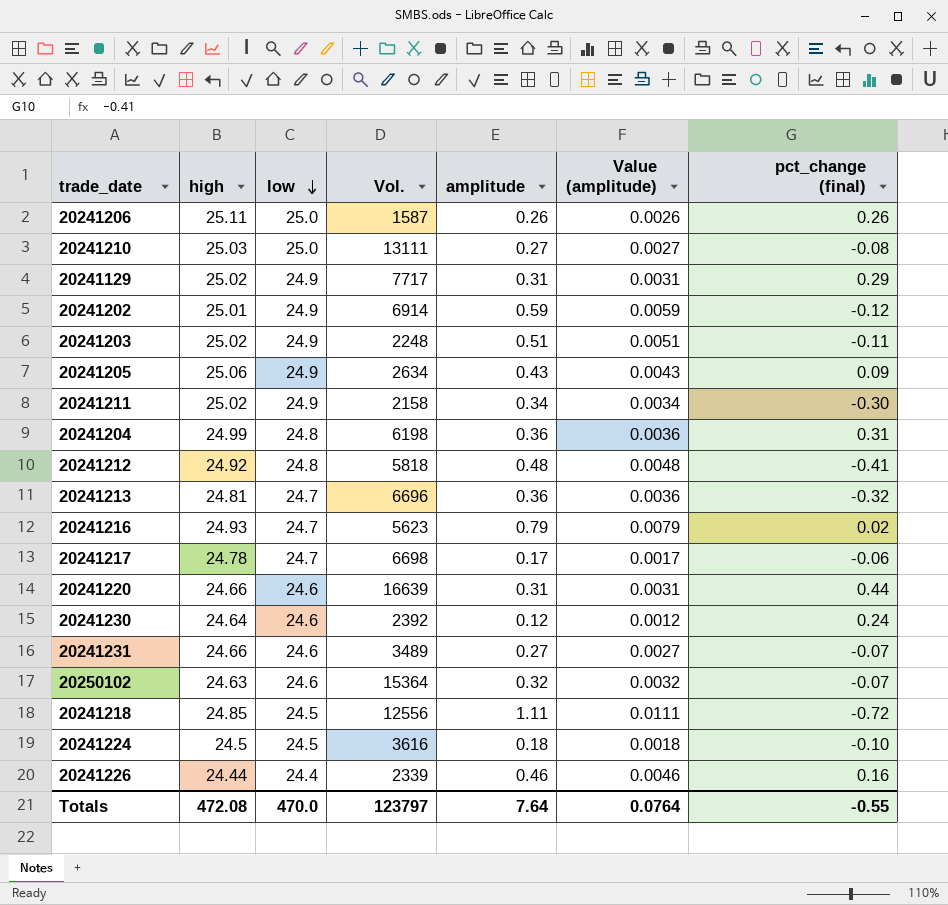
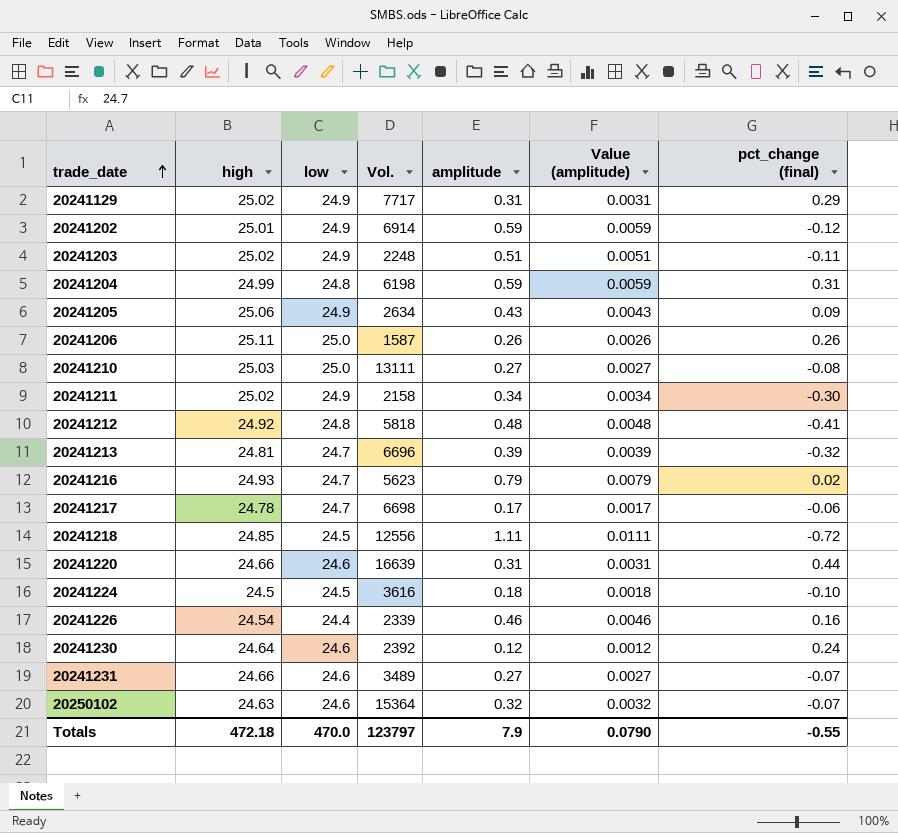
row order: low descending -> trade_date ascending
20241204 | amplitude: 0.36 -> 0.59
20241204 | Value (amplitude): 0.0036 -> 0.0059
20241213 | amplitude: 0.36 -> 0.39
20241213 | Value (amplitude): 0.0036 -> 0.0039
20241226 | high: 24.44 -> 24.54
Totals | high: 472.08 -> 472.18
Totals | amplitude: 7.64 -> 7.9
Totals | Value (amplitude): 0.0764 -> 0.0790

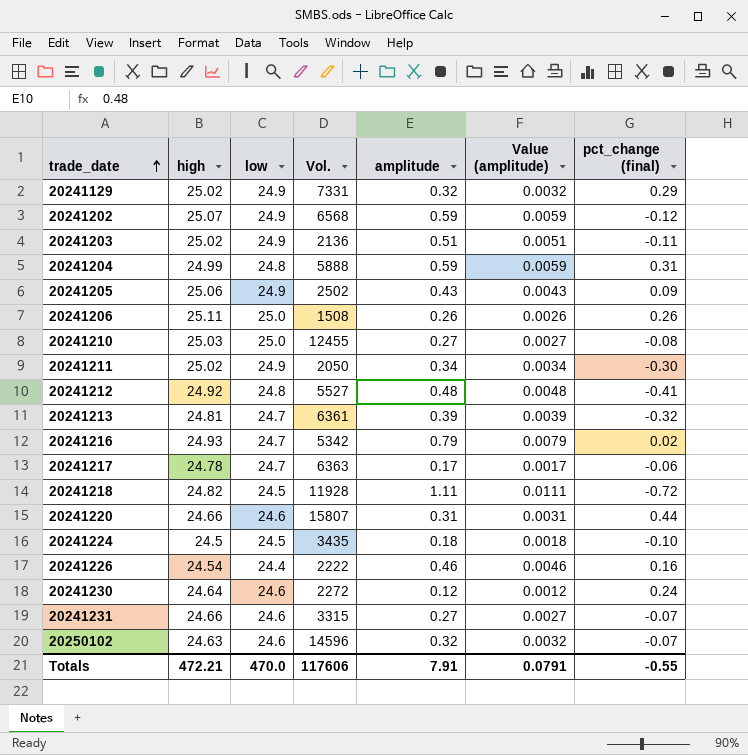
20241129 | Vol.: 7717 -> 7331
20241129 | amplitude: 0.31 -> 0.32
20241129 | Value (amplitude): 0.0031 -> 0.0032
20241202 | high: 25.01 -> 25.07
20241202 | Vol.: 6914 -> 6568
20241203 | Vol.: 2248 -> 2136
20241204 | Vol.: 6198 -> 5888
20241205 | Vol.: 2634 -> 2502
20241206 | Vol.: 1587 -> 1508
20241210 | Vol.: 13111 -> 12455
20241211 | Vol.: 2158 -> 2050
20241212 | Vol.: 5818 -> 5527
20241213 | Vol.: 6696 -> 6361
20241216 | Vol.: 5623 -> 5342
20241217 | Vol.: 6698 -> 6363
20241218 | high: 24.85 -> 24.82
20241218 | Vol.: 12556 -> 11928
20241220 | Vol.: 16639 -> 15807
20241224 | Vol.: 3616 -> 3435
20241226 | Vol.: 2339 -> 2222
20241230 | Vol.: 2392 -> 2272
20241231 | Vol.: 3489 -> 3315
20250102 | Vol.: 15364 -> 14596
Totals | high: 472.18 -> 472.21
Totals | Vol.: 123797 -> 117606
Totals | amplitude: 7.9 -> 7.91
Totals | Value (amplitude): 0.0790 -> 0.0791

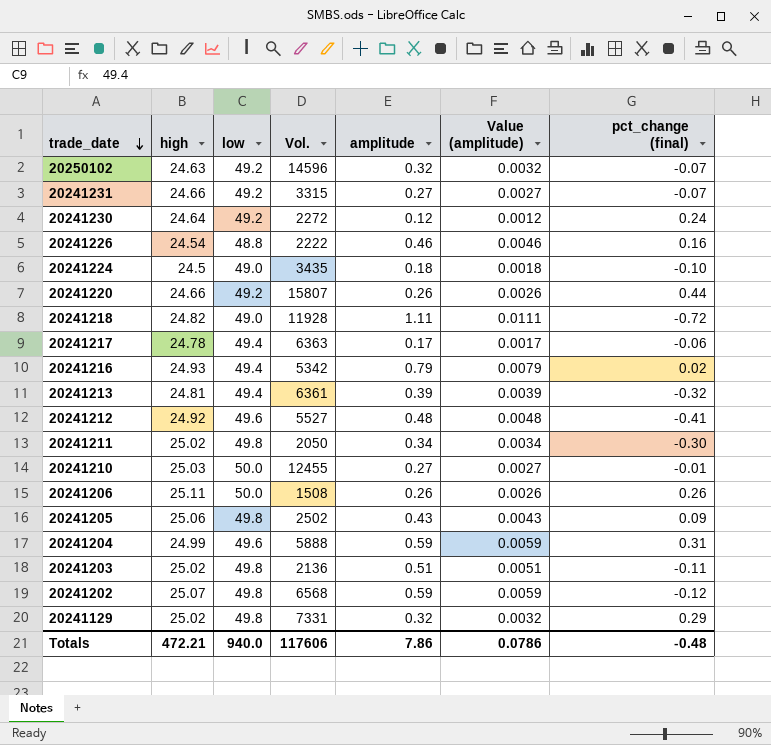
row order: trade_date ascending -> trade_date descending
20250102 | low: 24.6 -> 49.2
20241231 | low: 24.6 -> 49.2
20241230 | low: 24.6 -> 49.2
20241226 | low: 24.4 -> 48.8
20241224 | low: 24.5 -> 49.0
20241220 | low: 24.6 -> 49.2
20241220 | amplitude: 0.31 -> 0.26
20241220 | Value (amplitude): 0.0031 -> 0.0026
20241218 | low: 24.5 -> 49.0
20241217 | low: 24.7 -> 49.4
20241216 | low: 24.7 -> 49.4
20241213 | low: 24.7 -> 49.4
20241212 | low: 24.8 -> 49.6
20241211 | low: 24.9 -> 49.8
20241210 | low: 25.0 -> 50.0
20241210 | pct_change (final): -0.08 -> -0.01
20241206 | low: 25.0 -> 50.0
20241205 | low: 24.9 -> 49.8
20241204 | low: 24.8 -> 49.6
20241203 | low: 24.9 -> 49.8
20241202 | low: 24.9 -> 49.8
20241129 | low: 24.9 -> 49.8
Totals | low: 470.0 -> 940.0
Totals | amplitude: 7.91 -> 7.86
Totals | Value (amplitude): 0.0791 -> 0.0786
Totals | pct_change (final): -0.55 -> -0.48

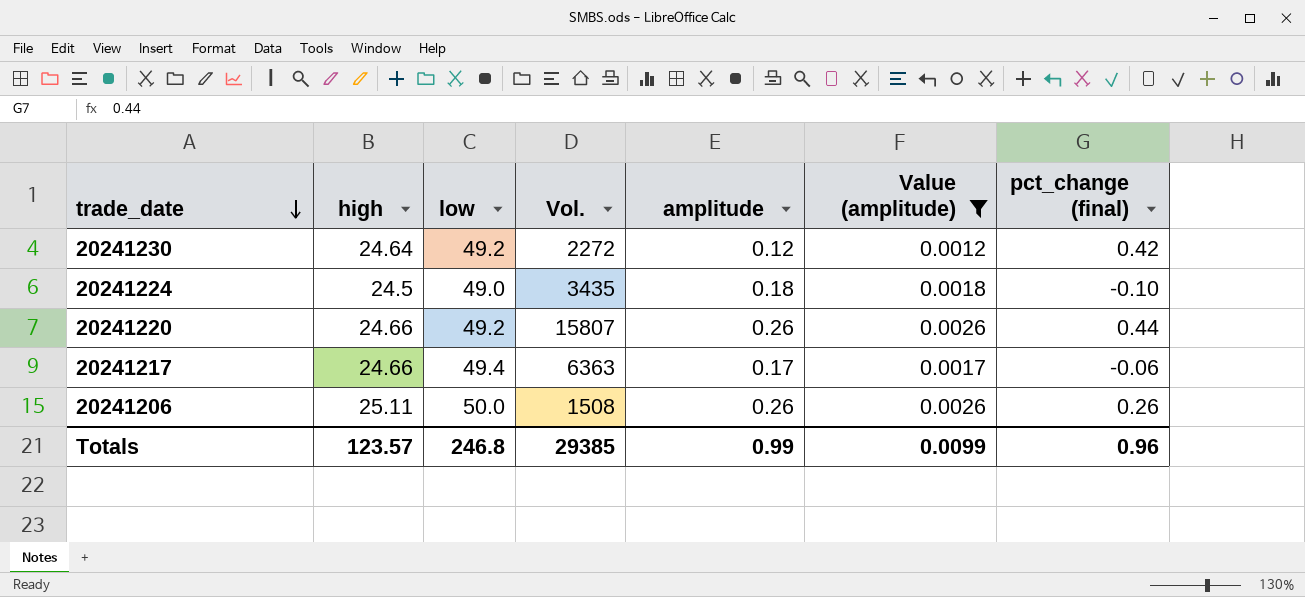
filter: none -> Value (amplitude) <= 0.0026
20241230 | pct_change (final): 0.24 -> 0.42
20241217 | high: 24.78 -> 24.66
Totals | high: 472.21 -> 123.57
Totals | low: 940.0 -> 246.8
Totals | Vol.: 117606 -> 29385
Totals | amplitude: 7.86 -> 0.99
Totals | Value (amplitude): 0.0786 -> 0.0099
Totals | pct_change (final): -0.48 -> 0.96

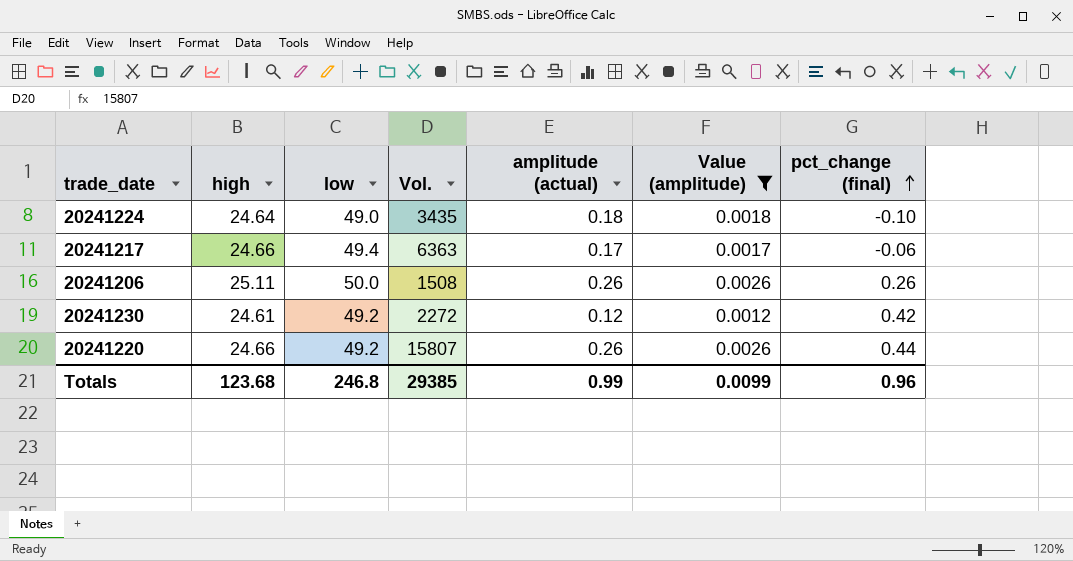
row order: trade_date descending -> pct_change (final) ascending
column name: amplitude -> amplitude (actual)
20241224 | high: 24.5 -> 24.64
20241230 | high: 24.64 -> 24.61
Totals | high: 123.57 -> 123.68

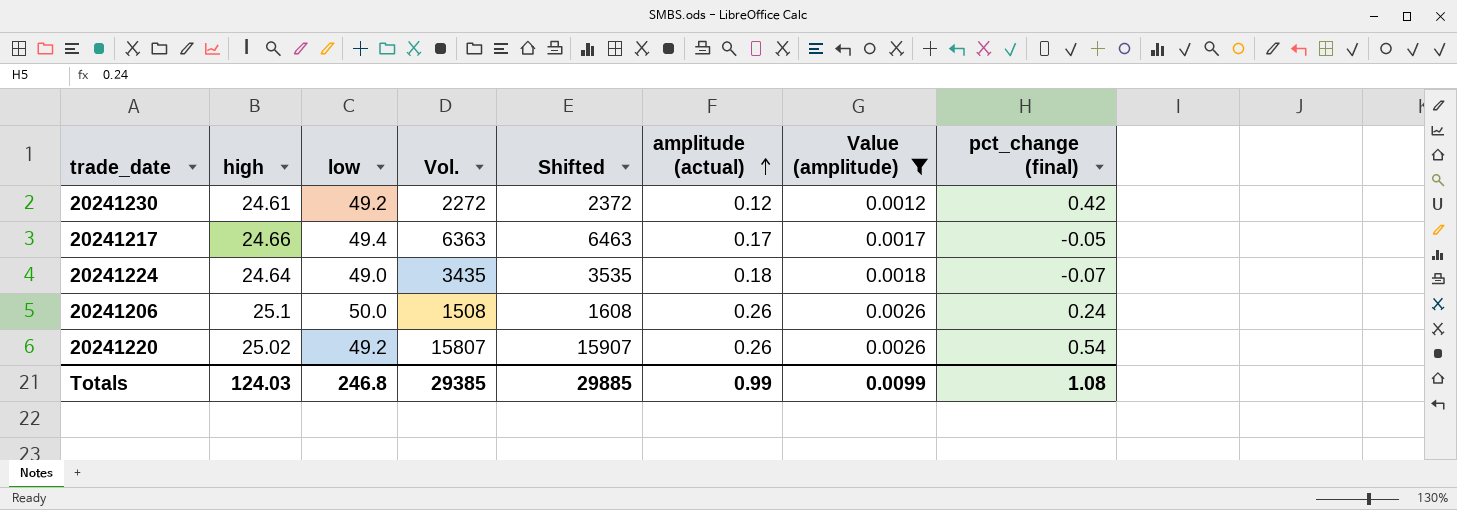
row order: pct_change (final) ascending -> amplitude (actual) ascending
column Shifted | formula: none -> [Vol.] + 100
20241217 | pct_change (final): -0.06 -> -0.05
20241224 | pct_change (final): -0.10 -> -0.07
20241206 | high: 25.11 -> 25.1
20241206 | pct_change (final): 0.26 -> 0.24
20241220 | high: 24.66 -> 25.02
20241220 | pct_change (final): 0.44 -> 0.54
Totals | high: 123.68 -> 124.03
Totals | pct_change (final): 0.96 -> 1.08

